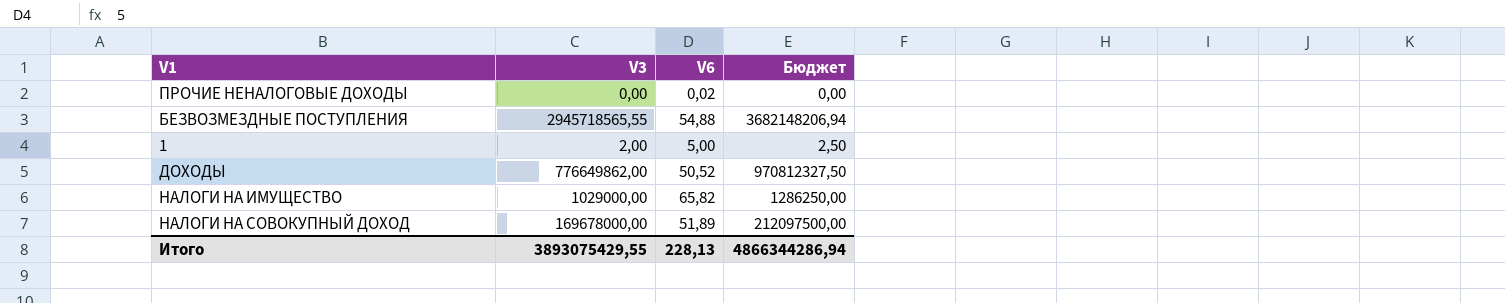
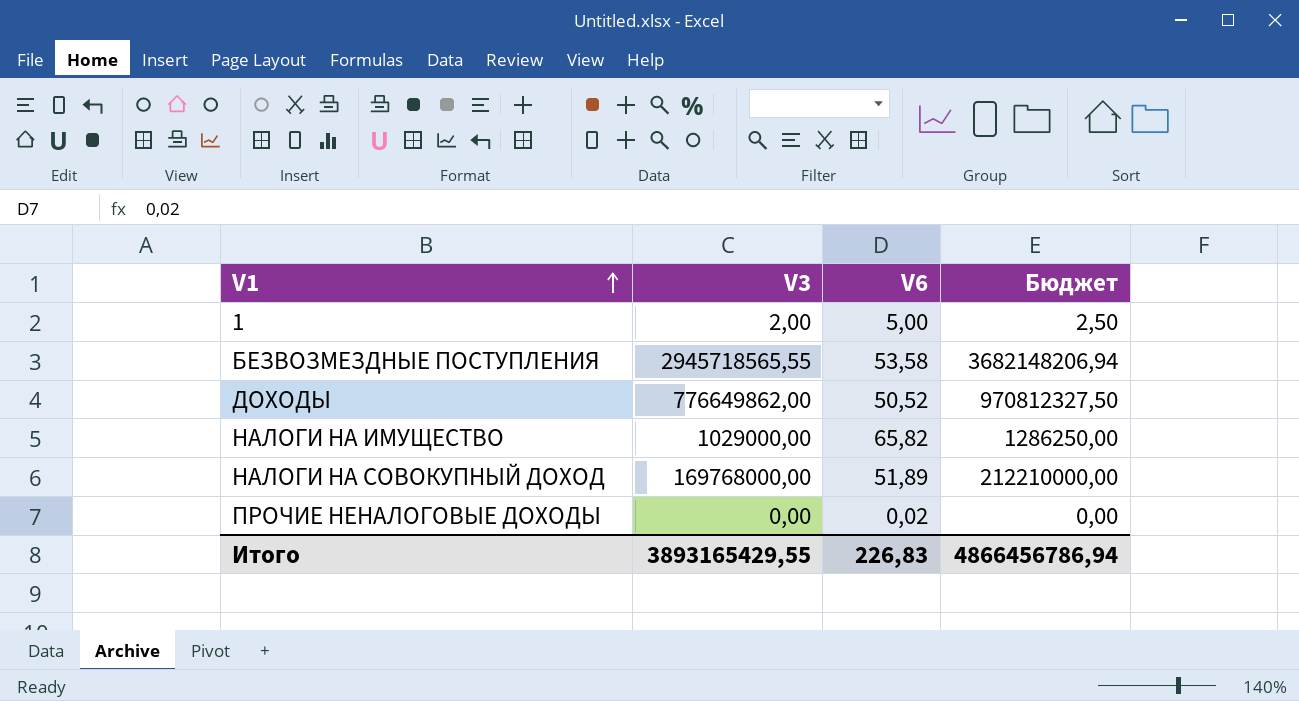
row order: none -> V1 ascending
БЕЗВОЗМЕЗДНЫЕ ПОСТУПЛЕНИЯ | V6: 54,88 -> 53,58
НАЛОГИ НА СОВОКУПНЫЙ ДОХОД | V3: 169678000,00 -> 169768000,00
НАЛОГИ НА СОВОКУПНЫЙ ДОХОД | Бюджет: 212097500,00 -> 212210000,00
Итого | V3: 3893075429,55 -> 3893165429,55
Итого | V6: 228,13 -> 226,83
Итого | Бюджет: 4866344286,94 -> 4866456786,94

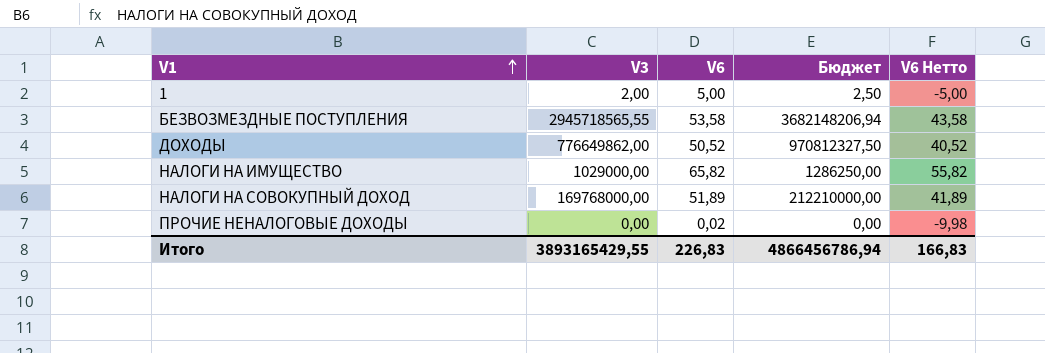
column V6 Нетто | formula: none -> [V6] - 10

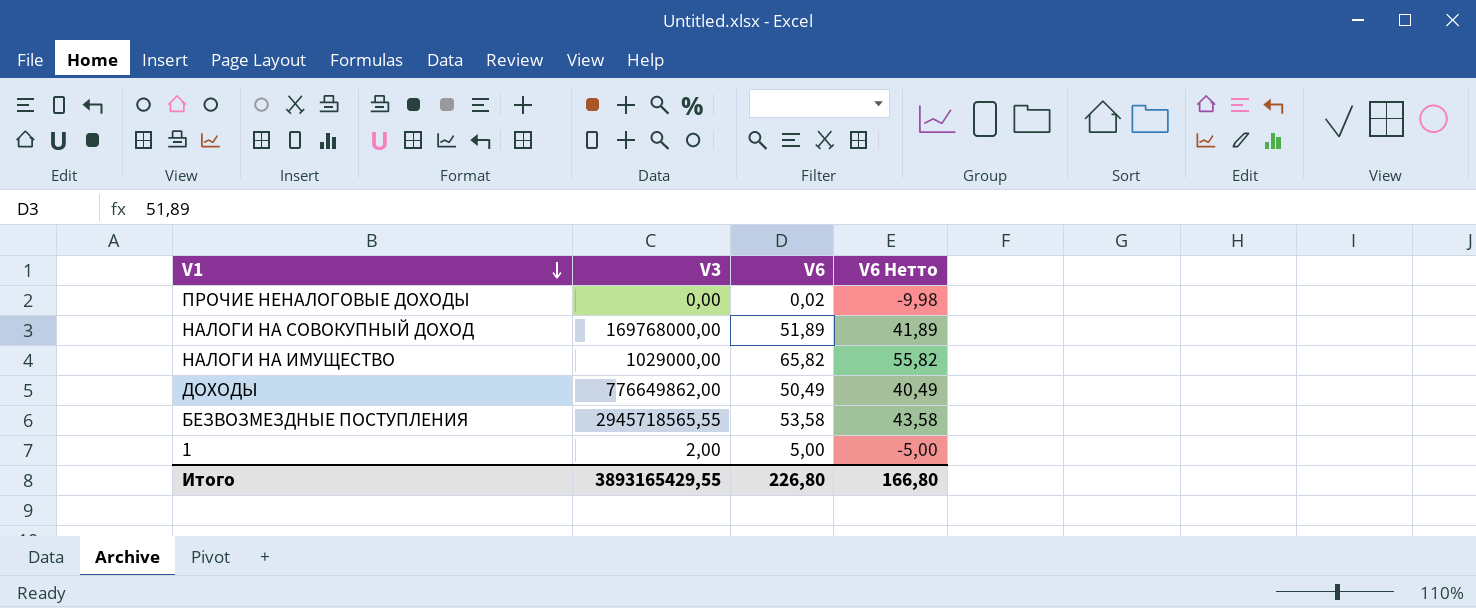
row order: V1 ascending -> V1 descending
column Бюджет | formula: [V3] * 1,25 -> none
ДОХОДЫ | V6: 50,52 -> 50,49
ДОХОДЫ | V6 Нетто: 40,52 -> 40,49
Итого | V6: 226,83 -> 226,80
Итого | V6 Нетто: 166,83 -> 166,80

